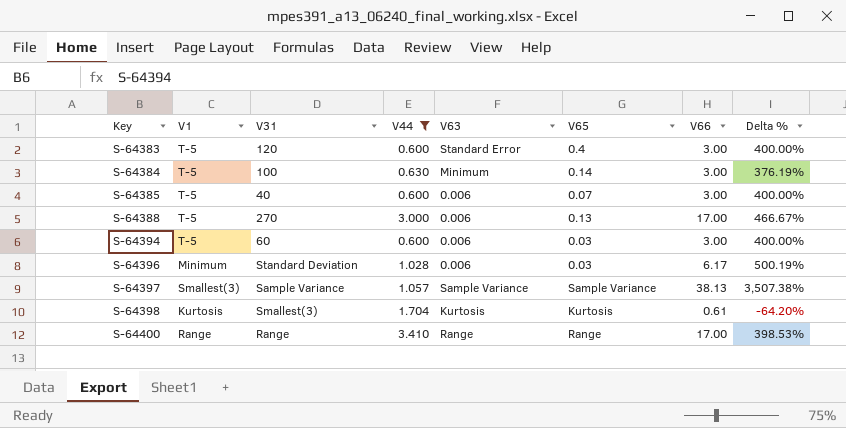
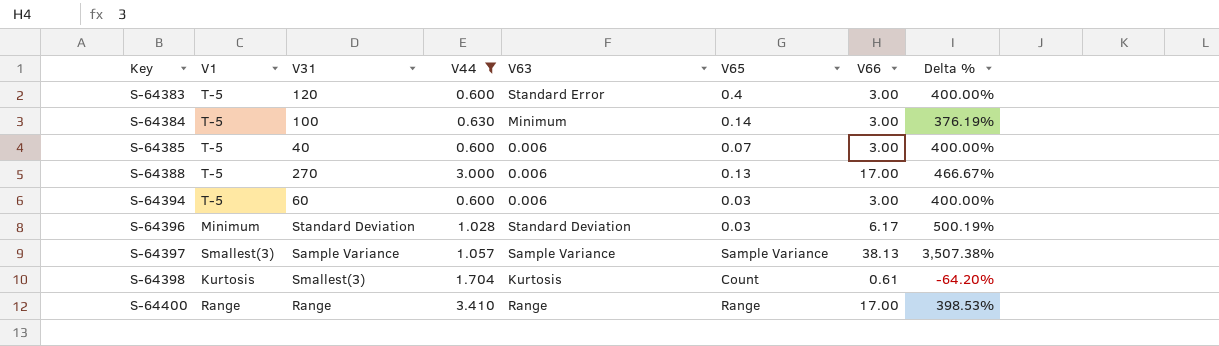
S-64396 | V63: 0.006 -> Standard Deviation
S-64398 | V65: Kurtosis -> Count

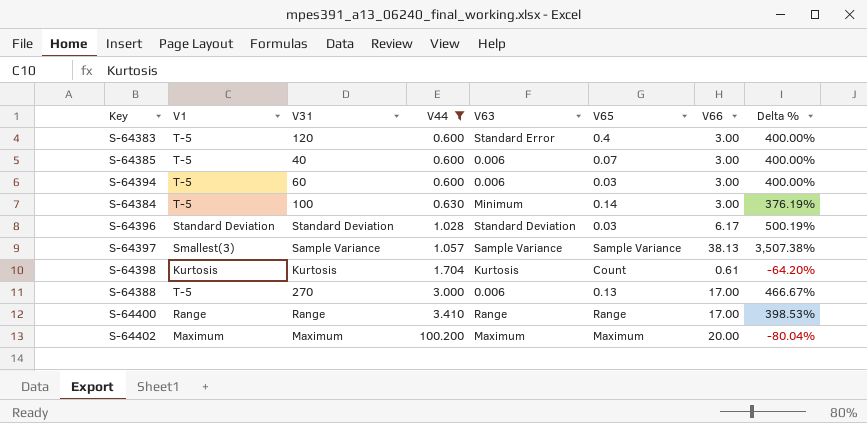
row order: Key ascending -> V44 ascending
S-64396 | V1: Minimum -> Standard Deviation
S-64398 | V31: Smallest(3) -> Kurtosis
row S-64402: none -> Maximum | Maximum | 100.200 | Maximum | Maximum | 20.00 | -80.04%

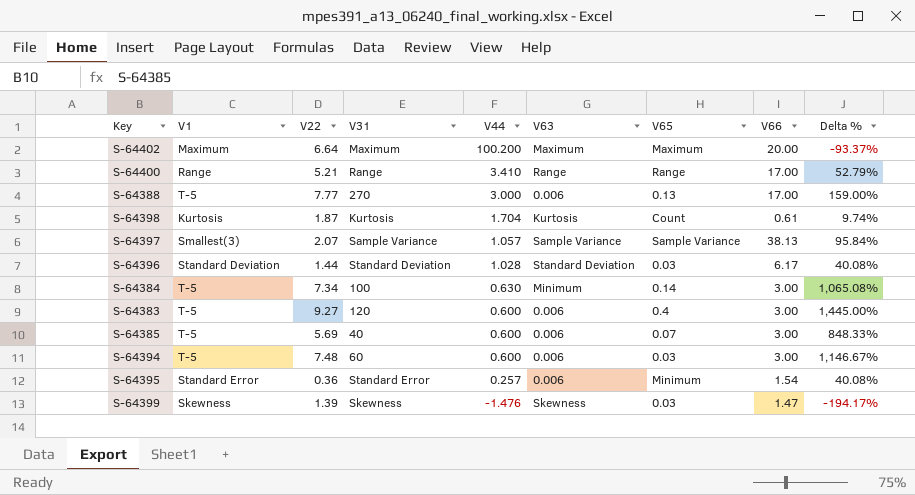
filter: V44 >= 0.600 -> none
row order: V44 ascending -> V44 descending
column V22 | position: none -> 3
column Delta % | formula: ([V66] - [V44]) / [V44] -> ([V22] - [V44]) / [V44]
S-64383 | V63: Standard Error -> 0.006

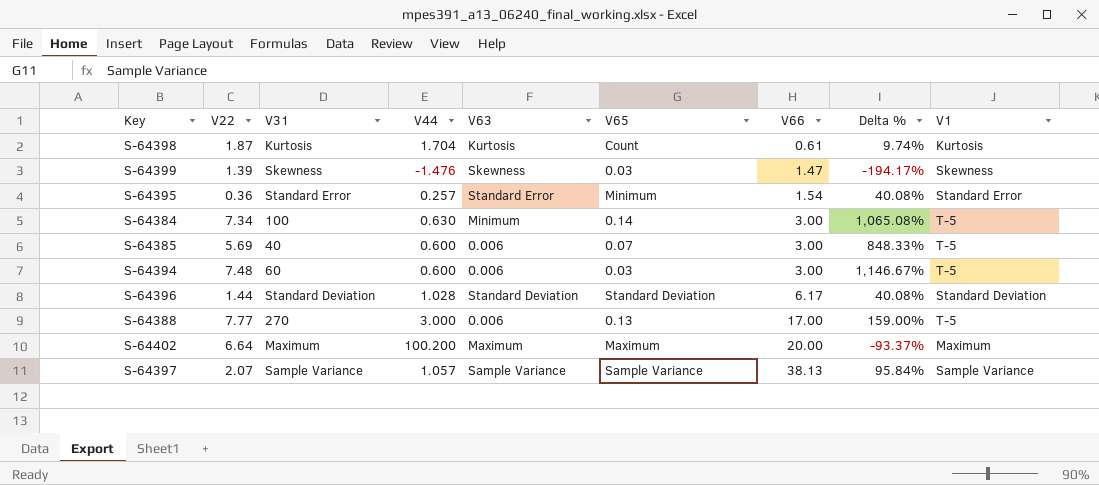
row order: V44 descending -> V66 ascending
column V1 | position: 2 -> 9
row S-64400: Range | 5.21 | Range | 3.410 | Range | Range | 17.00 | 52.79% -> none
row S-64383: T-5 | 9.27 | 120 | 0.600 | 0.006 | 0.4 | 3.00 | 1,445.00% -> none
S-64395 | V63: 0.006 -> Standard Error
S-64396 | V65: 0.03 -> Standard Deviation
S-64397 | V1: Smallest(3) -> Sample Variance

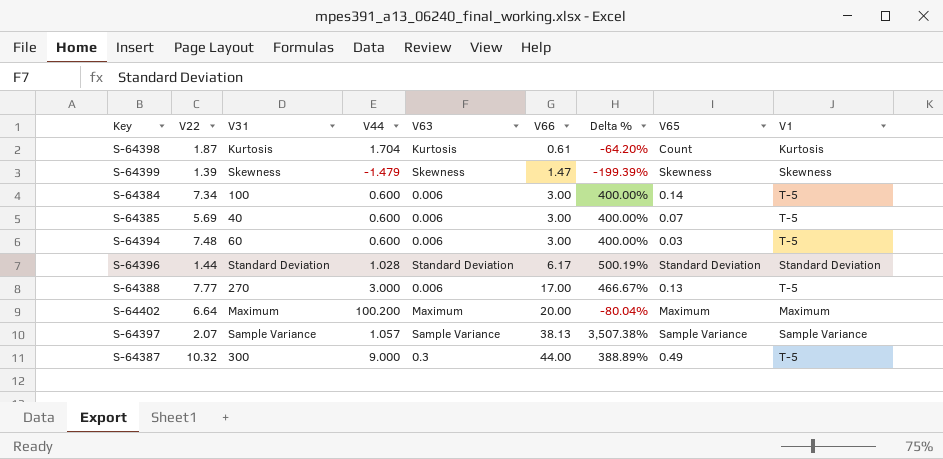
column Delta % | formula: ([V22] - [V44]) / [V44] -> ([V66] - [V44]) / [V44]
column V65 | position: 6 -> 8
row S-64395: 0.36 | Standard Error | 0.257 | Standard Error | Minimum | 1.54 | 40.08% | Standard Error -> none
S-64399 | V44: -1.476 -> -1.479
S-64399 | V65: 0.03 -> Skewness
S-64384 | V44: 0.630 -> 0.600
S-64384 | V63: Minimum -> 0.006
row S-64387: none -> 10.32 | 300 | 9.000 | 0.3 | 44.00 | 388.89% | 0.49 | T-5

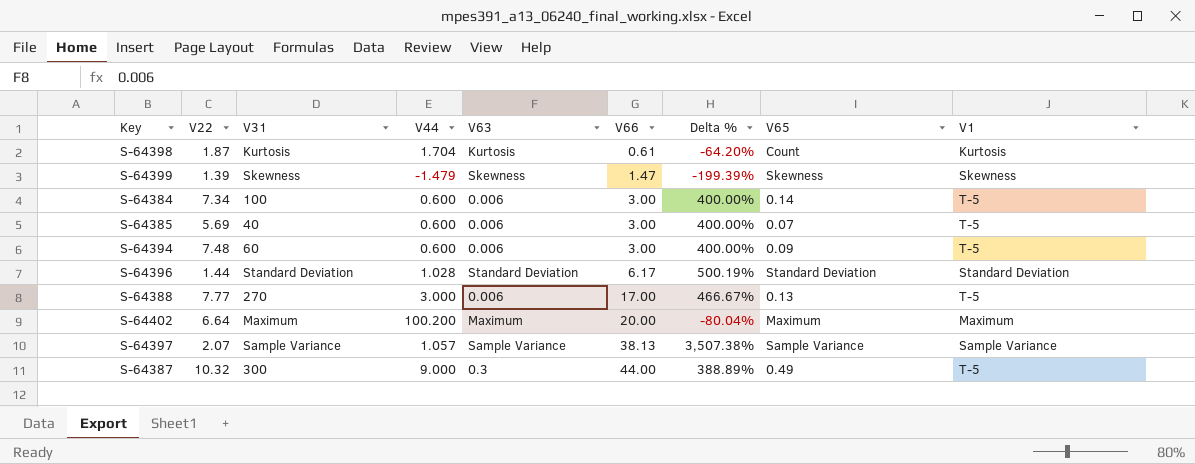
S-64394 | V65: 0.03 -> 0.09

